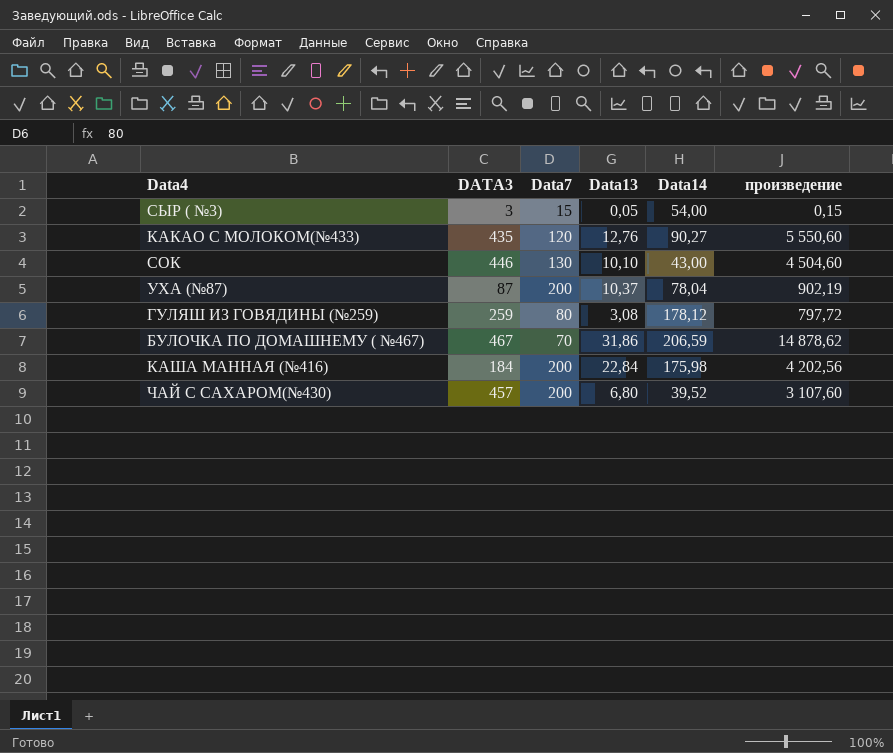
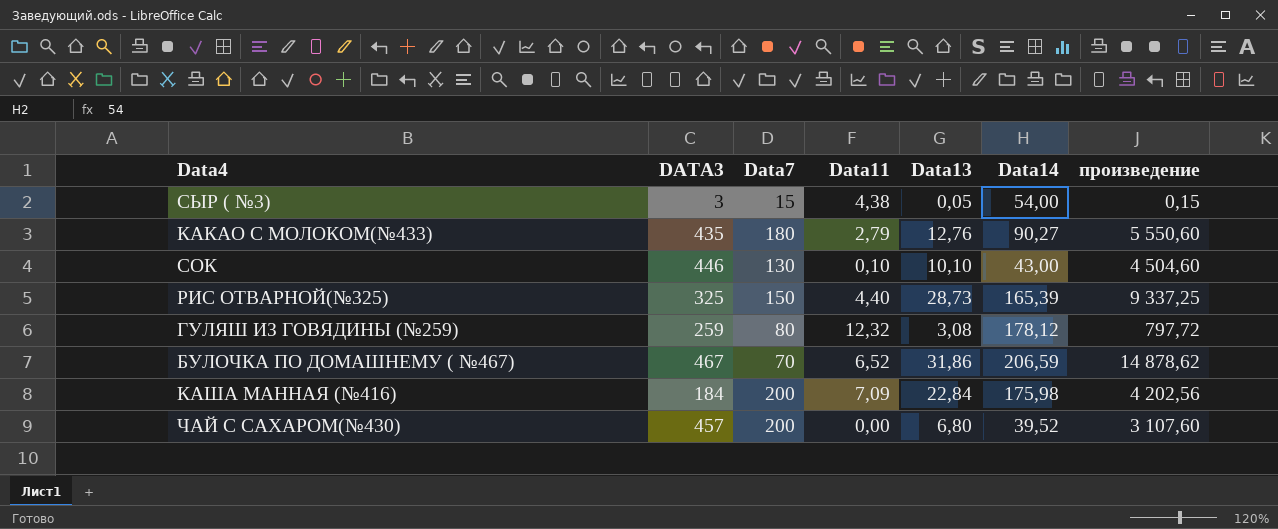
column Data11 | position: none -> 4
row УХА (№87): 87 | 200 | 10,37 | 78,04 | 902,19 -> none
КАКАО С МОЛОКОМ(№433) | Data7: 120 -> 180
row РИС ОТВАРНОЙ(№325): none -> 325 | 150 | 4,40 | 28,73 | 165,39 | 9 337,25

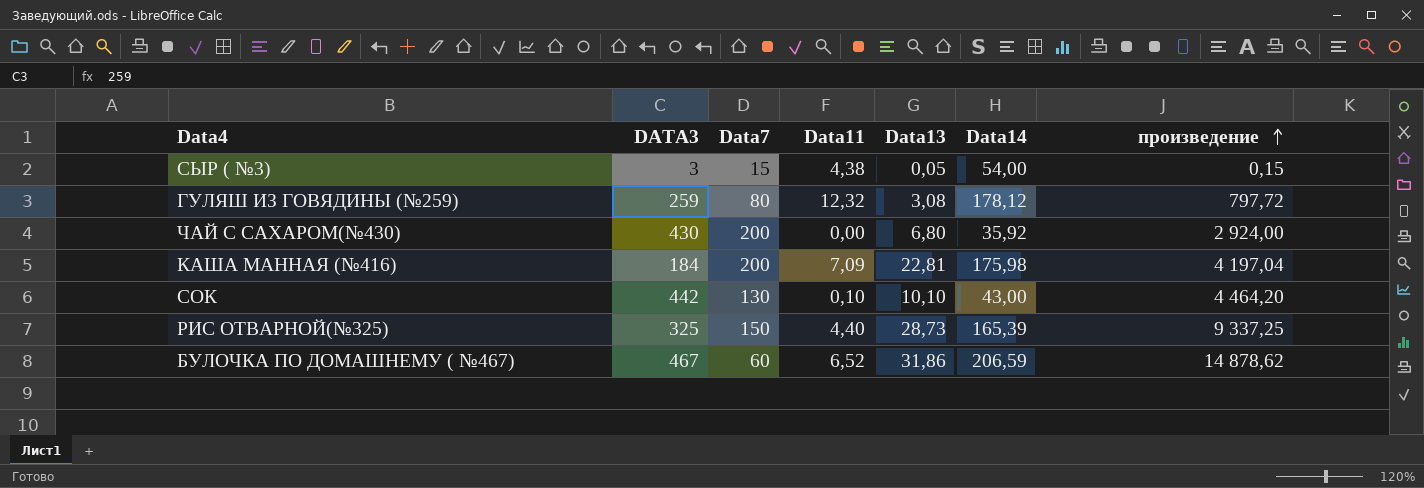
row order: none -> произведение ascending
row КАКАО С МОЛОКОМ(№433): 435 | 180 | 2,79 | 12,76 | 90,27 | 5 550,60 -> none
ЧАЙ С САХАРОМ(№430) | DATA3: 457 -> 430
ЧАЙ С САХАРОМ(№430) | Data14: 39,52 -> 35,92
ЧАЙ С САХАРОМ(№430) | произведение: 3 107,60 -> 2 924,00
КАША МАННАЯ (№416) | Data13: 22,84 -> 22,81
КАША МАННАЯ (№416) | произведение: 4 202,56 -> 4 197,04
СОК | DATA3: 446 -> 442
СОК | произведение: 4 504,60 -> 4 464,20
БУЛОЧКА ПО ДОМАШНЕМУ ( №467) | Data7: 70 -> 60

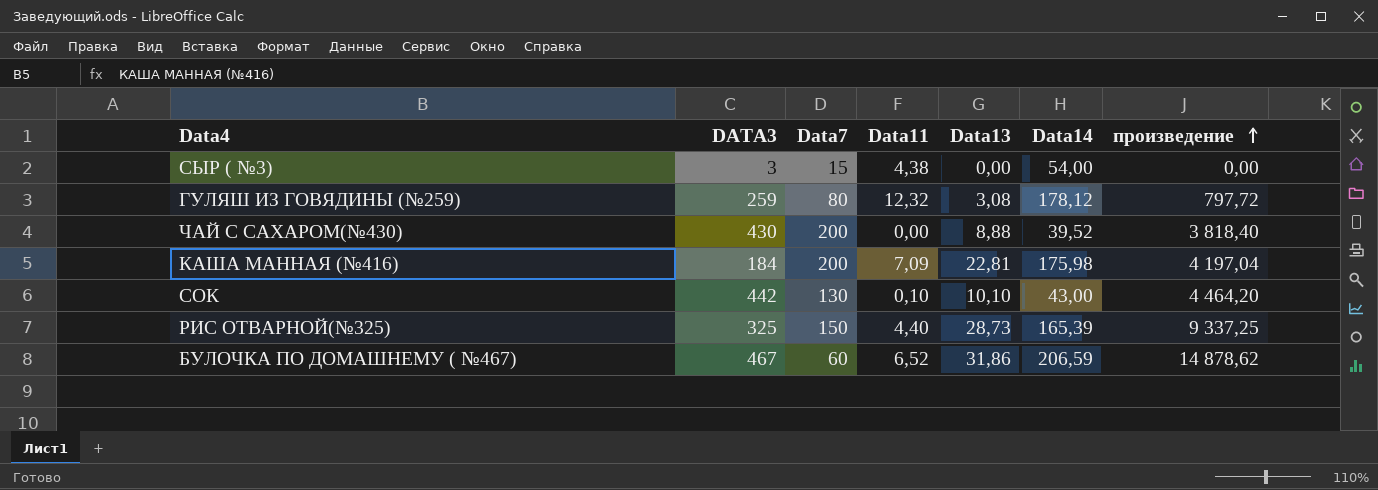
СЫР ( №3) | Data13: 0,05 -> 0,00
СЫР ( №3) | произведение: 0,15 -> 0,00
ЧАЙ С САХАРОМ(№430) | Data13: 6,80 -> 8,88
ЧАЙ С САХАРОМ(№430) | Data14: 35,92 -> 39,52
ЧАЙ С САХАРОМ(№430) | произведение: 2 924,00 -> 3 818,40

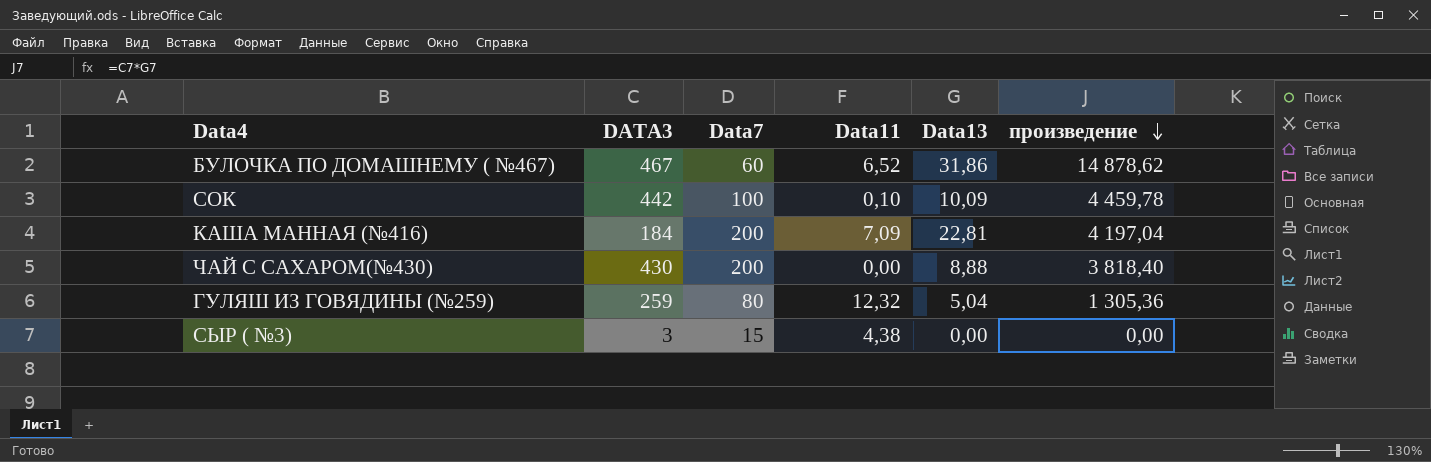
row order: произведение ascending -> произведение descending
column Data14 | position: 6 -> none
row РИС ОТВАРНОЙ(№325): 325 | 150 | 4,40 | 28,73 | 165,39 | 9 337,25 -> none
СОК | Data7: 130 -> 100
СОК | Data13: 10,10 -> 10,09
СОК | произведение: 4 464,20 -> 4 459,78
ГУЛЯШ ИЗ ГОВЯДИНЫ (№259) | Data13: 3,08 -> 5,04
ГУЛЯШ ИЗ ГОВЯДИНЫ (№259) | произведение: 797,72 -> 1 305,36

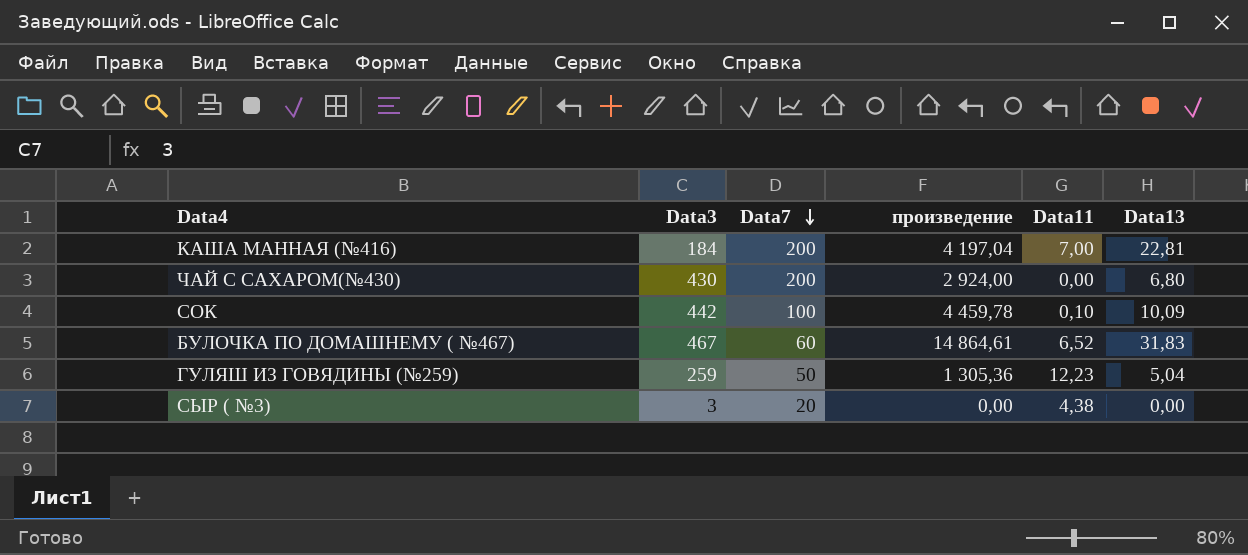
row order: произведение descending -> Data7 descending
column name: DATA3 -> Data3
column произведение | position: 6 -> 4
КАША МАННАЯ (№416) | Data11: 7,09 -> 7,00
ЧАЙ С САХАРОМ(№430) | произведение: 3 818,40 -> 2 924,00
ЧАЙ С САХАРОМ(№430) | Data13: 8,88 -> 6,80
БУЛОЧКА ПО ДОМАШНЕМУ ( №467) | произведение: 14 878,62 -> 14 864,61
БУЛОЧКА ПО ДОМАШНЕМУ ( №467) | Data13: 31,86 -> 31,83
ГУЛЯШ ИЗ ГОВЯДИНЫ (№259) | Data7: 80 -> 50
ГУЛЯШ ИЗ ГОВЯДИНЫ (№259) | Data11: 12,32 -> 12,23
СЫР ( №3) | Data7: 15 -> 20

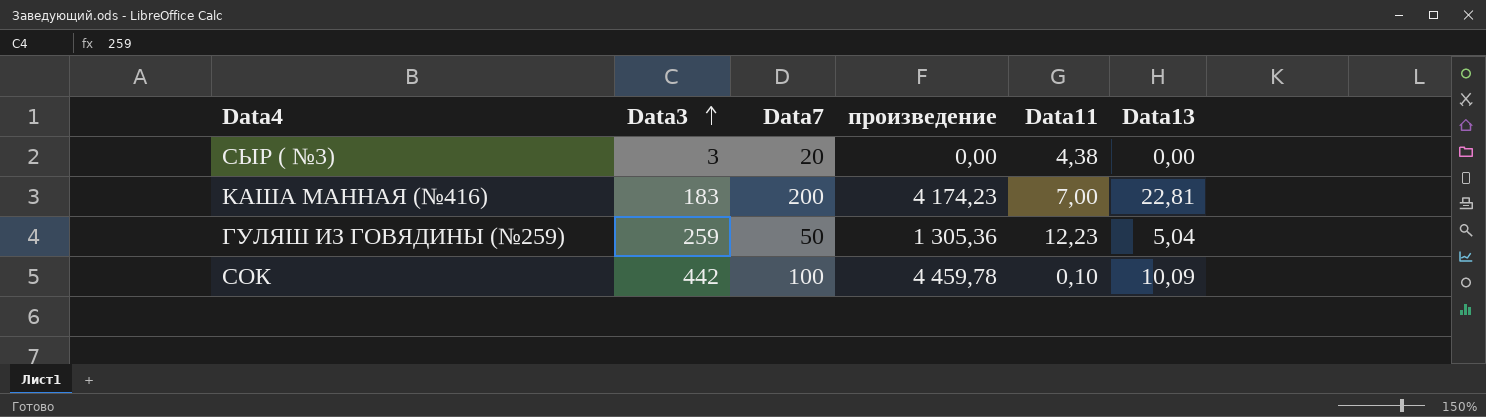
row order: Data7 descending -> Data3 ascending
row ЧАЙ С САХАРОМ(№430): 430 | 200 | 2 924,00 | 0,00 | 6,80 -> none
row БУЛОЧКА ПО ДОМАШНЕМУ ( №467): 467 | 60 | 14 864,61 | 6,52 | 31,83 -> none
КАША МАННАЯ (№416) | Data3: 184 -> 183
КАША МАННАЯ (№416) | произведение: 4 197,04 -> 4 174,23

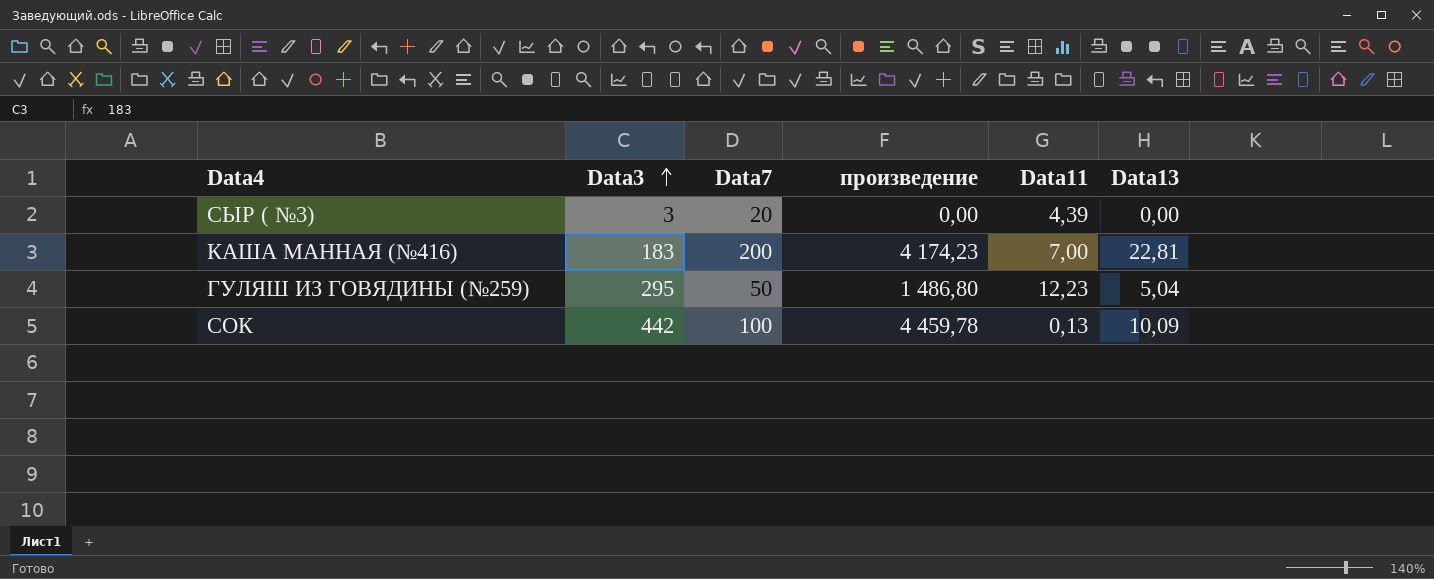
СЫР ( №3) | Data11: 4,38 -> 4,39
ГУЛЯШ ИЗ ГОВЯДИНЫ (№259) | Data3: 259 -> 295
ГУЛЯШ ИЗ ГОВЯДИНЫ (№259) | произведение: 1 305,36 -> 1 486,80
СОК | Data11: 0,10 -> 0,13

